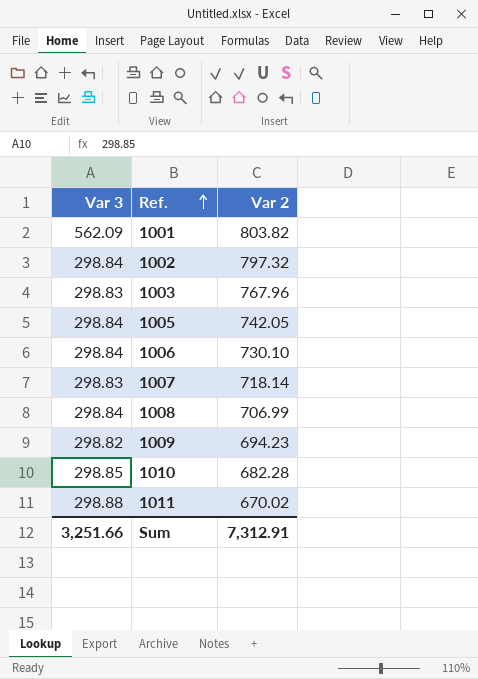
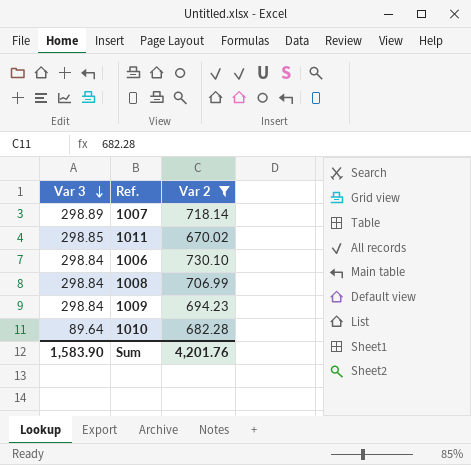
filter: none -> Var 2 <= 730.10
row order: Ref. ascending -> Var 3 descending
1007 | Var 3: 298.83 -> 298.89
1011 | Var 3: 298.88 -> 298.85
1009 | Var 3: 298.82 -> 298.84
1010 | Var 3: 298.85 -> 89.64
Sum | Var 3: 3,251.66 -> 1,583.90
Sum | Var 2: 7,312.91 -> 4,201.76

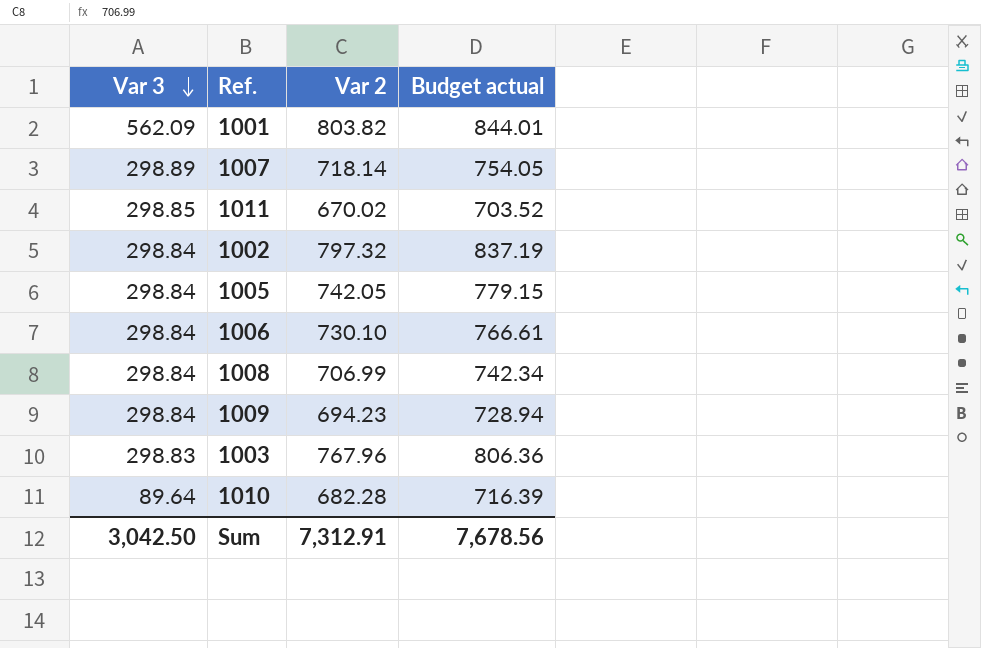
filter: Var 2 <= 730.10 -> none
column Budget actual | formula: none -> [Var 2] * 1.05
Sum | Var 3: 1,583.90 -> 3,042.50
Sum | Var 2: 4,201.76 -> 7,312.91

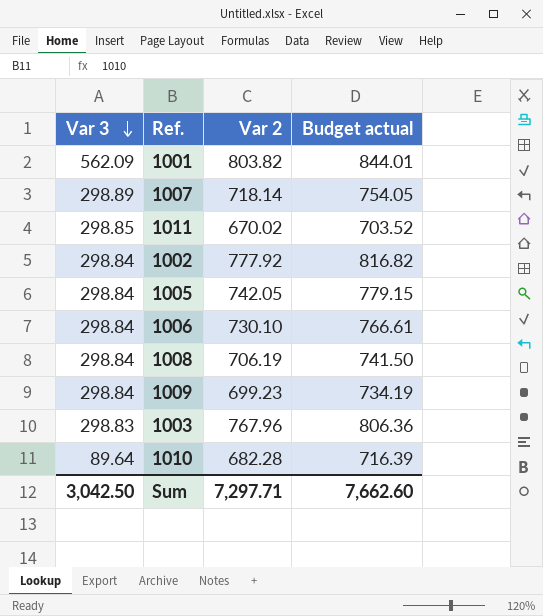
1002 | Var 2: 797.32 -> 777.92
1002 | Budget actual: 837.19 -> 816.82
1008 | Var 2: 706.99 -> 706.19
1008 | Budget actual: 742.34 -> 741.50
1009 | Var 2: 694.23 -> 699.23
1009 | Budget actual: 728.94 -> 734.19
Sum | Var 2: 7,312.91 -> 7,297.71
Sum | Budget actual: 7,678.56 -> 7,662.60

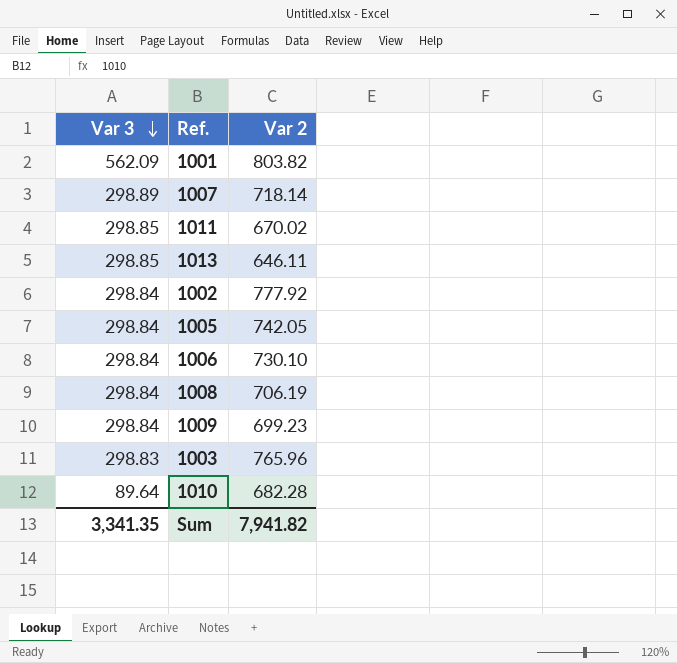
column Budget actual | formula: [Var 2] * 1.05 -> none
row 1013: none -> 298.85 | 646.11
1003 | Var 2: 767.96 -> 765.96
Sum | Var 3: 3,042.50 -> 3,341.35
Sum | Var 2: 7,297.71 -> 7,941.82

